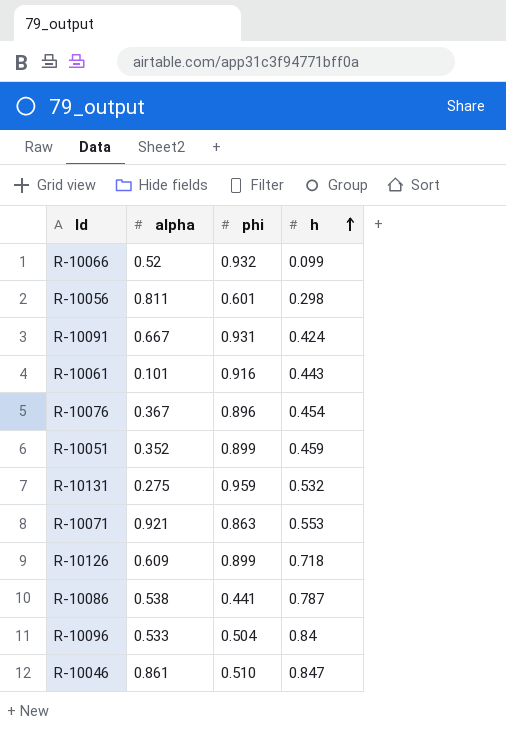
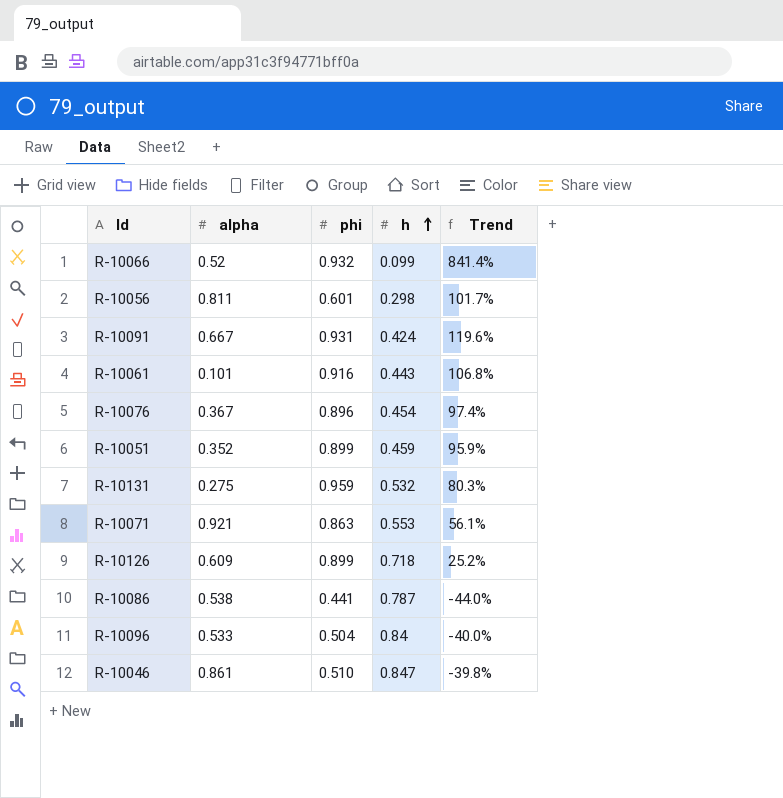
column Trend | formula: none -> ([phi] - [h]) / [h]

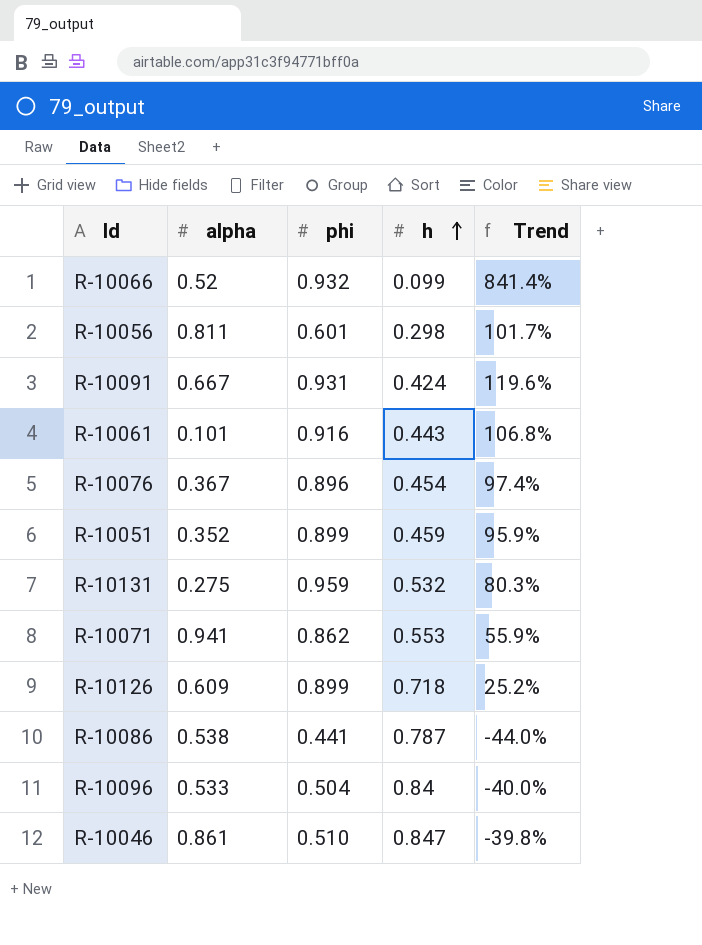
R-10071 | alpha: 0.921 -> 0.941
R-10071 | phi: 0.863 -> 0.862
R-10071 | Trend: 56.1% -> 55.9%

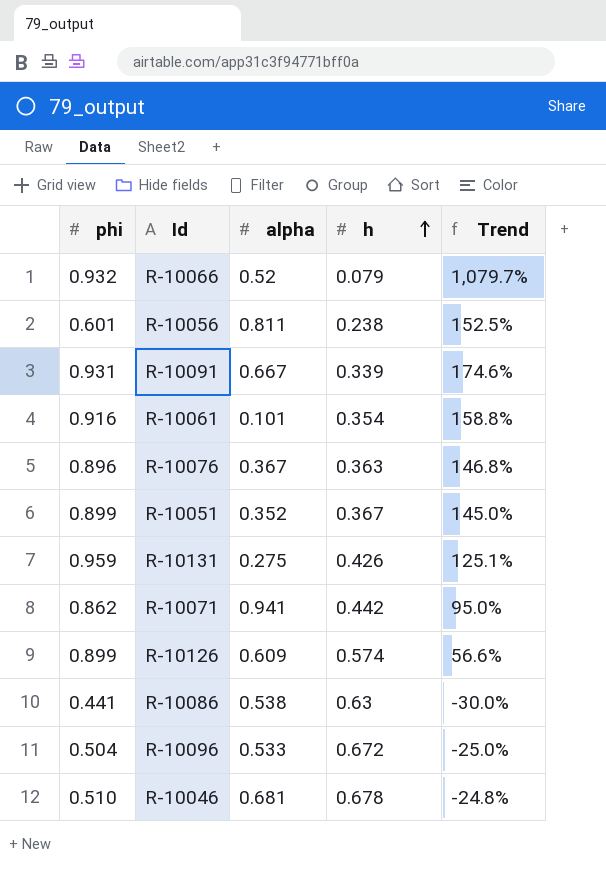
column phi | position: 3 -> 1
R-10066 | h: 0.099 -> 0.079
R-10066 | Trend: 841.4% -> 1,079.7%
R-10056 | h: 0.298 -> 0.238
R-10056 | Trend: 101.7% -> 152.5%
R-10091 | h: 0.424 -> 0.339
R-10091 | Trend: 119.6% -> 174.6%
R-10061 | h: 0.443 -> 0.354
R-10061 | Trend: 106.8% -> 158.8%
R-10076 | h: 0.454 -> 0.363
R-10076 | Trend: 97.4% -> 146.8%
R-10051 | h: 0.459 -> 0.367
R-10051 | Trend: 95.9% -> 145.0%
R-10131 | h: 0.532 -> 0.426
R-10131 | Trend: 80.3% -> 125.1%
R-10071 | h: 0.553 -> 0.442
R-10071 | Trend: 55.9% -> 95.0%
R-10126 | h: 0.718 -> 0.574
R-10126 | Trend: 25.2% -> 56.6%
R-10086 | h: 0.787 -> 0.63
R-10086 | Trend: -44.0% -> -30.0%
R-10096 | h: 0.84 -> 0.672
R-10096 | Trend: -40.0% -> -25.0%
R-10046 | alpha: 0.861 -> 0.681
R-10046 | h: 0.847 -> 0.678
R-10046 | Trend: -39.8% -> -24.8%

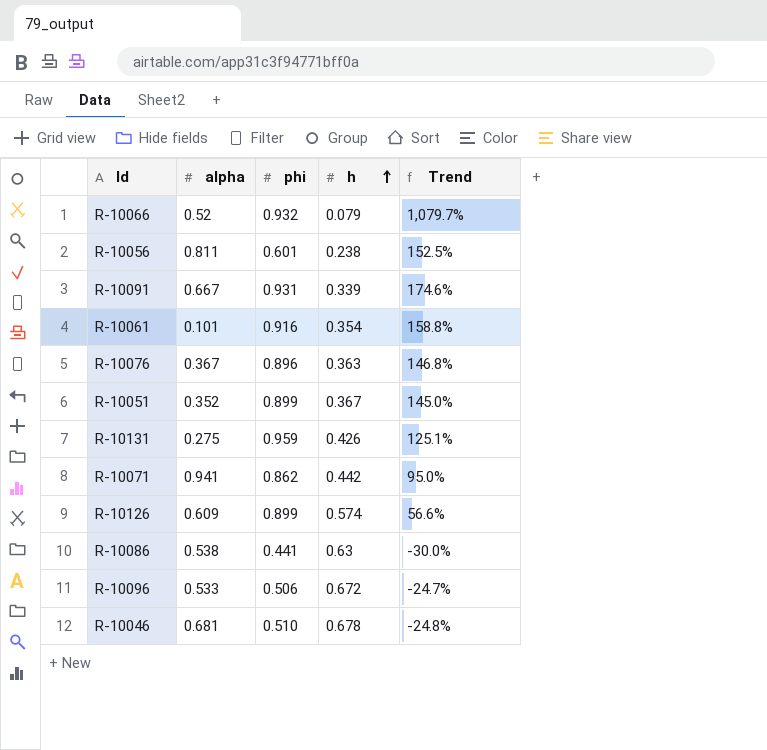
column phi | position: 1 -> 3
R-10096 | phi: 0.504 -> 0.506
R-10096 | Trend: -25.0% -> -24.7%

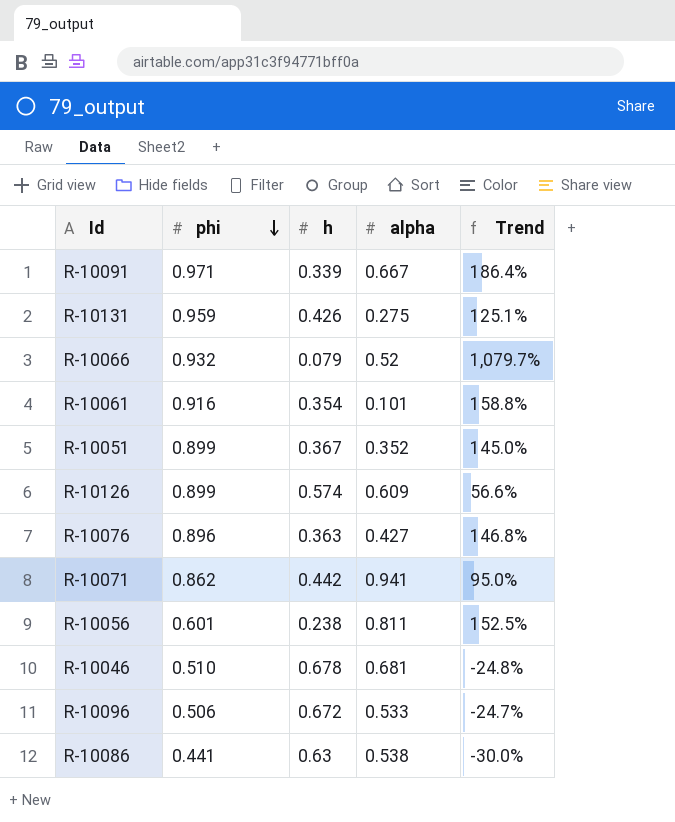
row order: h ascending -> phi descending
column alpha | position: 2 -> 4
R-10091 | phi: 0.931 -> 0.971
R-10091 | Trend: 174.6% -> 186.4%
R-10076 | alpha: 0.367 -> 0.427

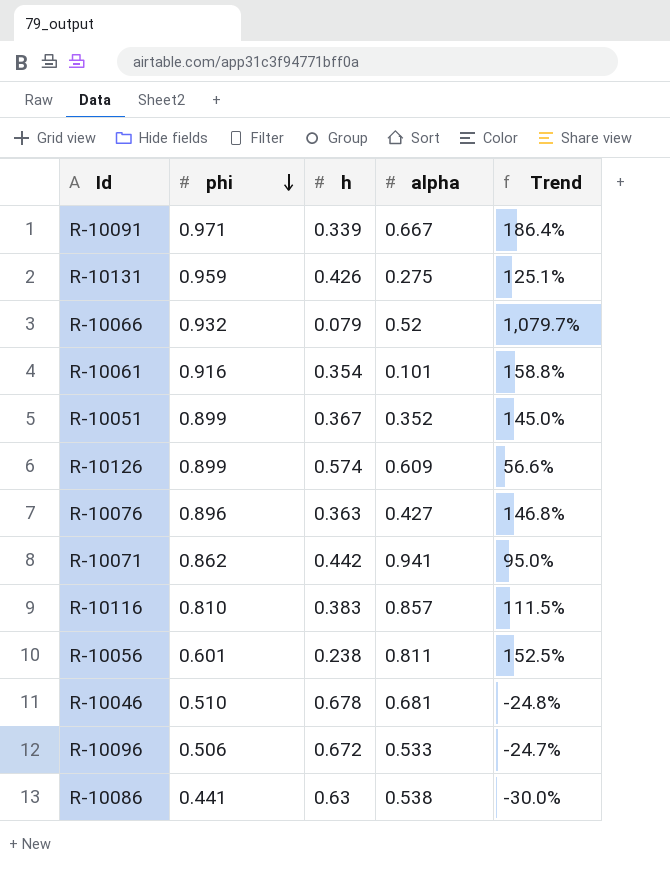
row R-10116: none -> 0.810 | 0.383 | 0.857 | 111.5%

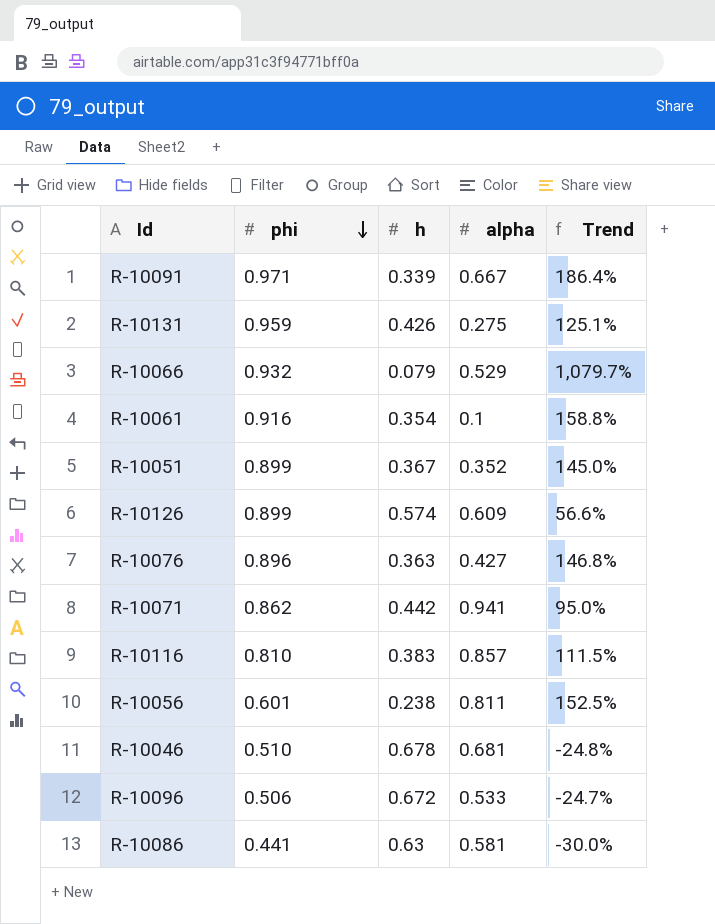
R-10066 | alpha: 0.52 -> 0.529
R-10061 | alpha: 0.101 -> 0.1
R-10086 | alpha: 0.538 -> 0.581

